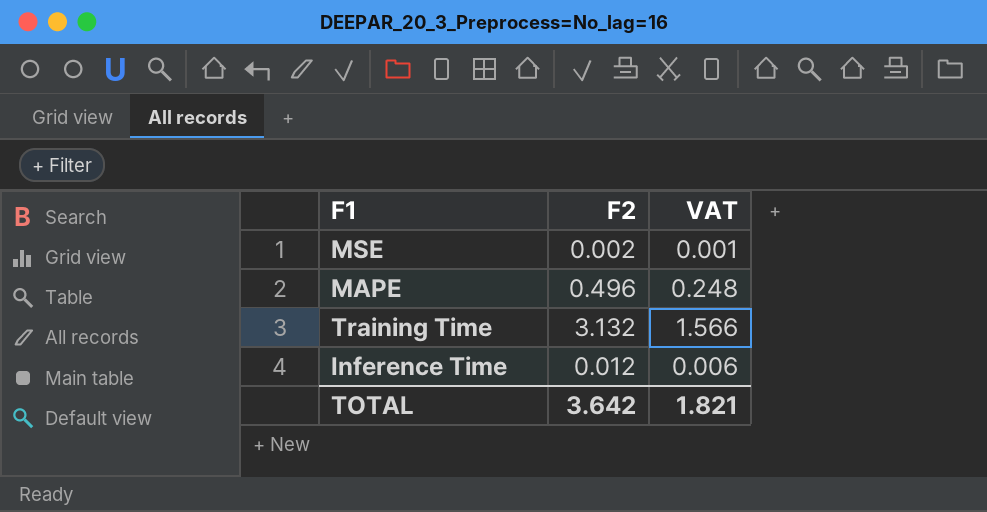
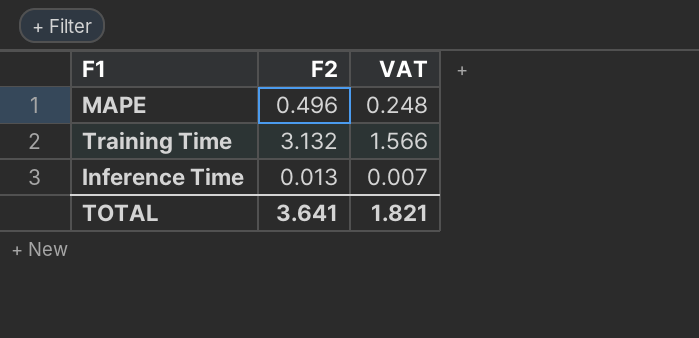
row MSE: 0.002 | 0.001 -> none
Inference Time | F2: 0.012 -> 0.013
Inference Time | VAT: 0.006 -> 0.007
TOTAL | F2: 3.642 -> 3.641

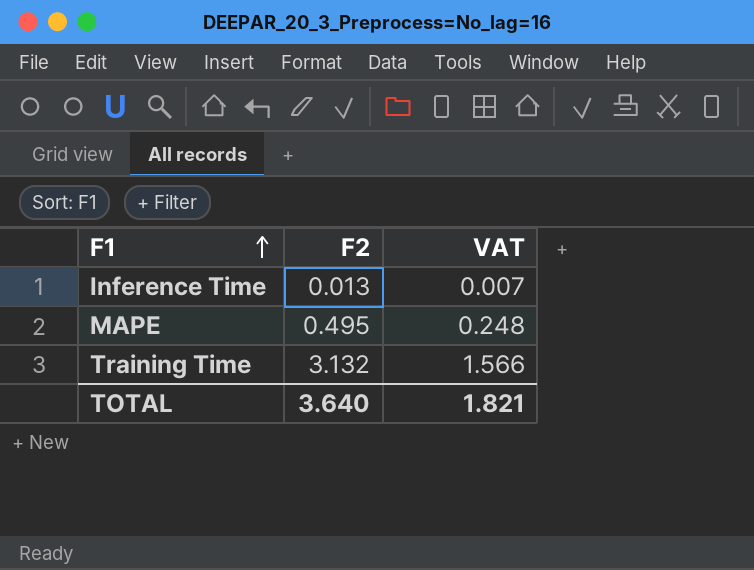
row order: none -> F1 ascending
MAPE | F2: 0.496 -> 0.495
TOTAL | F2: 3.641 -> 3.640

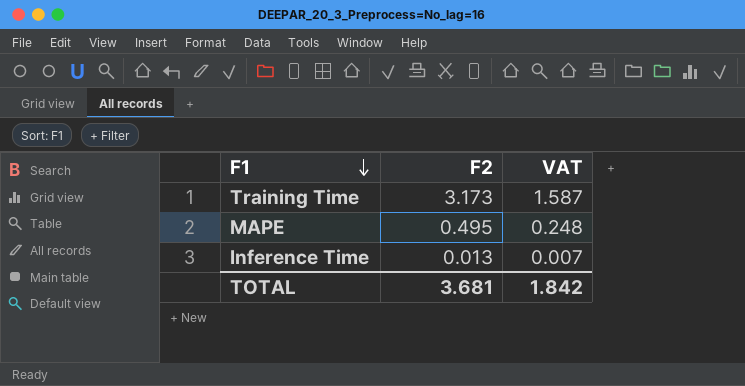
row order: F1 ascending -> F1 descending
Training Time | F2: 3.132 -> 3.173
Training Time | VAT: 1.566 -> 1.587
TOTAL | F2: 3.640 -> 3.681
TOTAL | VAT: 1.821 -> 1.842

